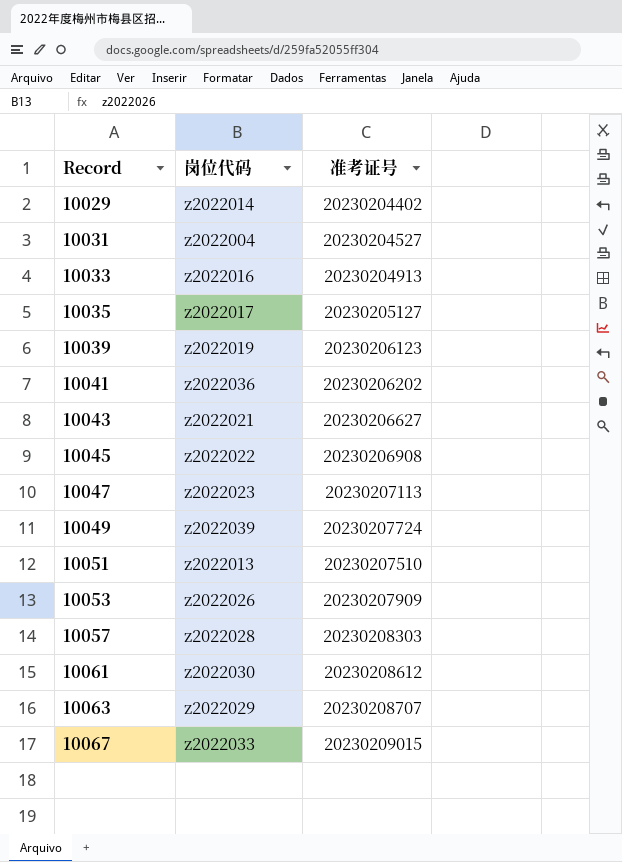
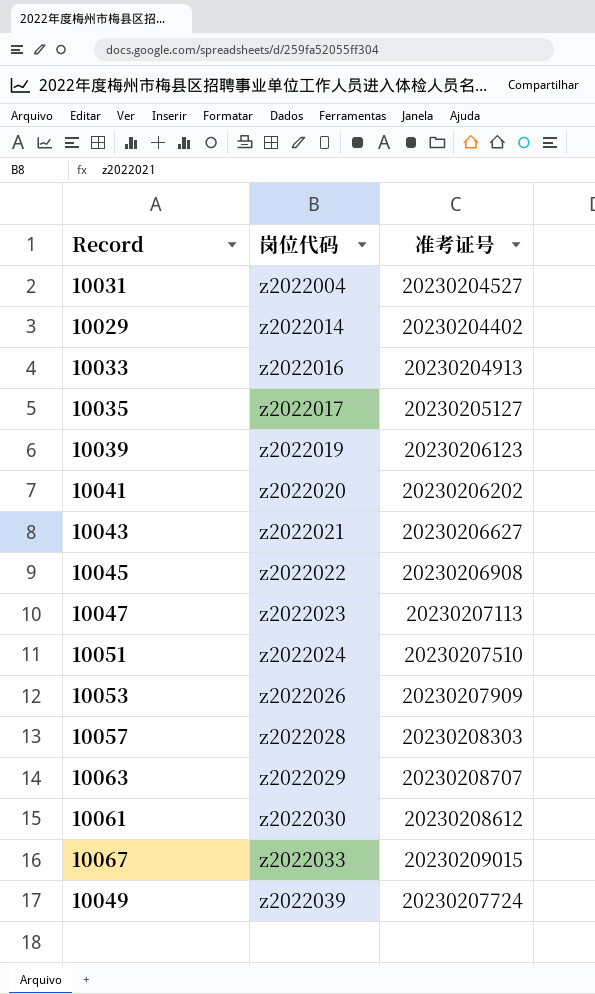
row order: Record ascending -> 岗位代码 ascending
10041 | 岗位代码: z2022036 -> z2022020
10051 | 岗位代码: z2022013 -> z2022024

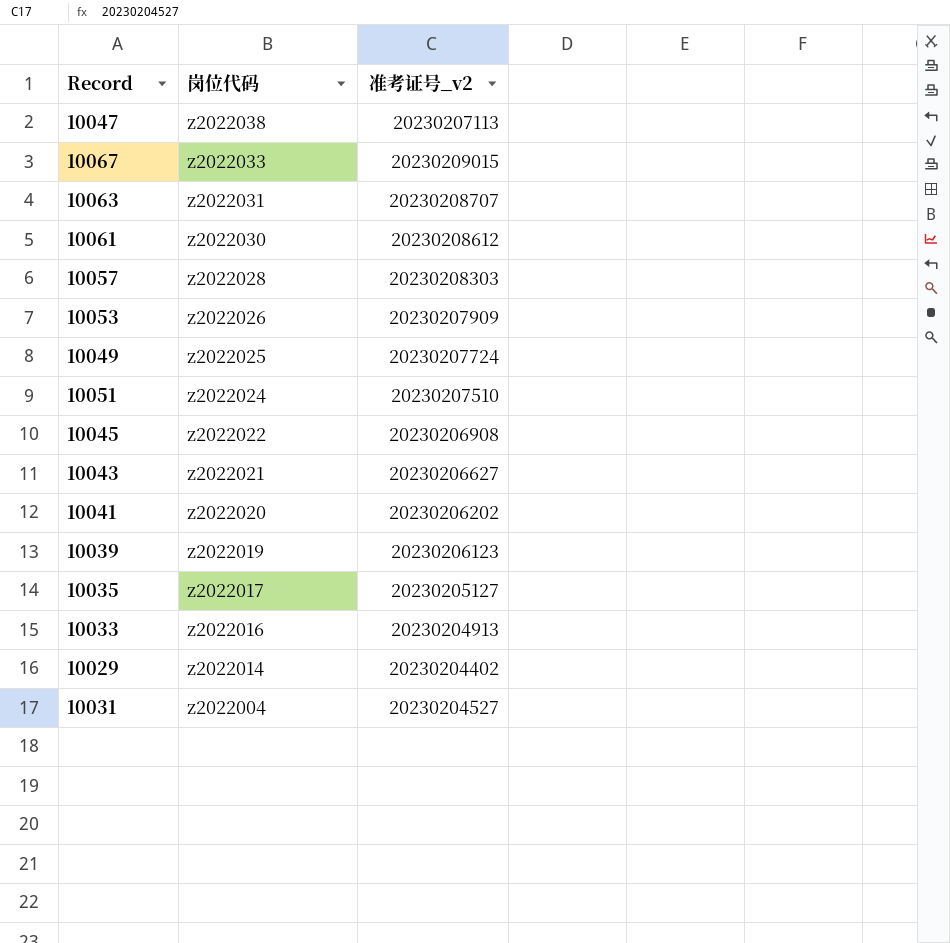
row order: 岗位代码 ascending -> 岗位代码 descending
column name: 准考证号 -> 准考证号_v2
10047 | 岗位代码: z2022023 -> z2022038
10063 | 岗位代码: z2022029 -> z2022031
10049 | 岗位代码: z2022039 -> z2022025

